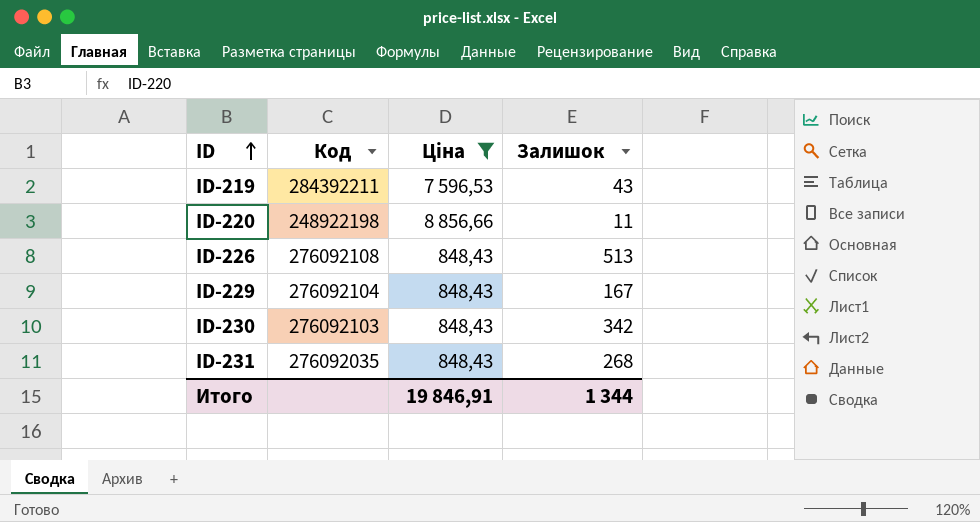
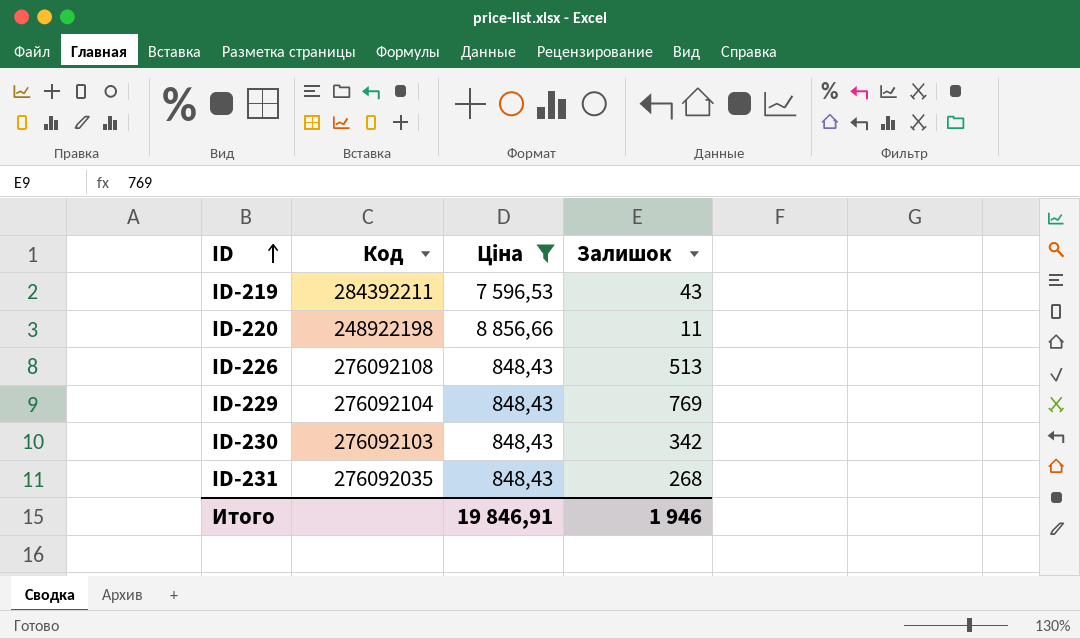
ID-229 | Залишок: 167 -> 769
Итого | Залишок: 1 344 -> 1 946

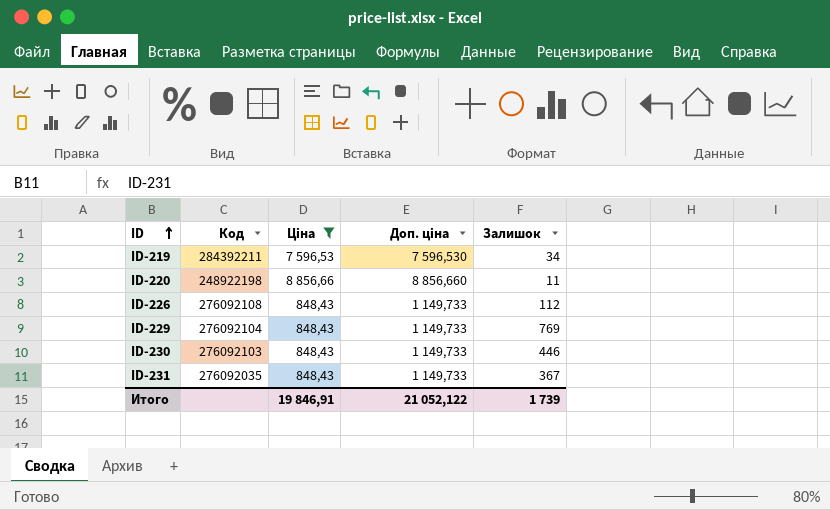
column Доп. ціна | position: none -> 4
ID-219 | Залишок: 43 -> 34
ID-226 | Залишок: 513 -> 112
ID-230 | Залишок: 342 -> 446
ID-231 | Залишок: 268 -> 367
Итого | Залишок: 1 946 -> 1 739

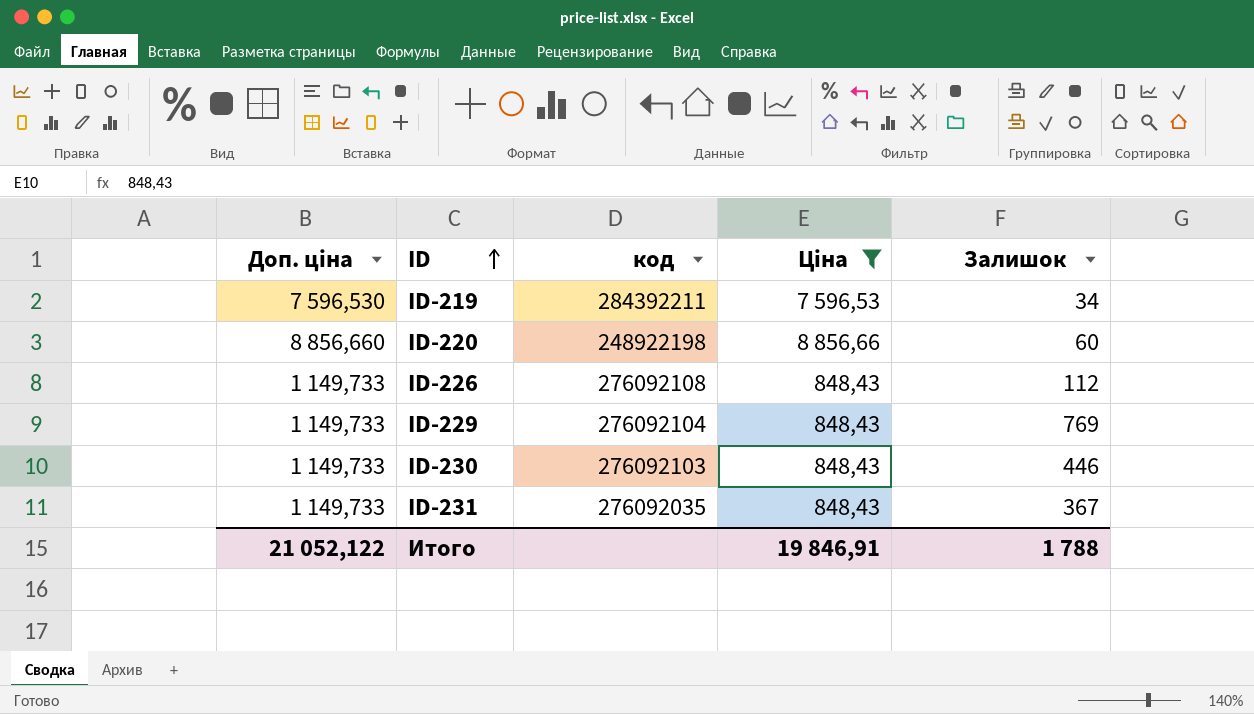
column Доп. ціна | position: 4 -> 1
column name: Код -> код
ID-220 | Залишок: 11 -> 60
Итого | Залишок: 1 739 -> 1 788

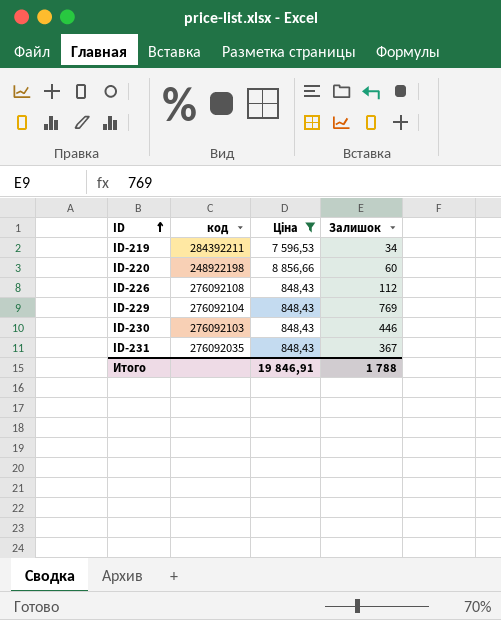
column Доп. ціна | position: 1 -> none

